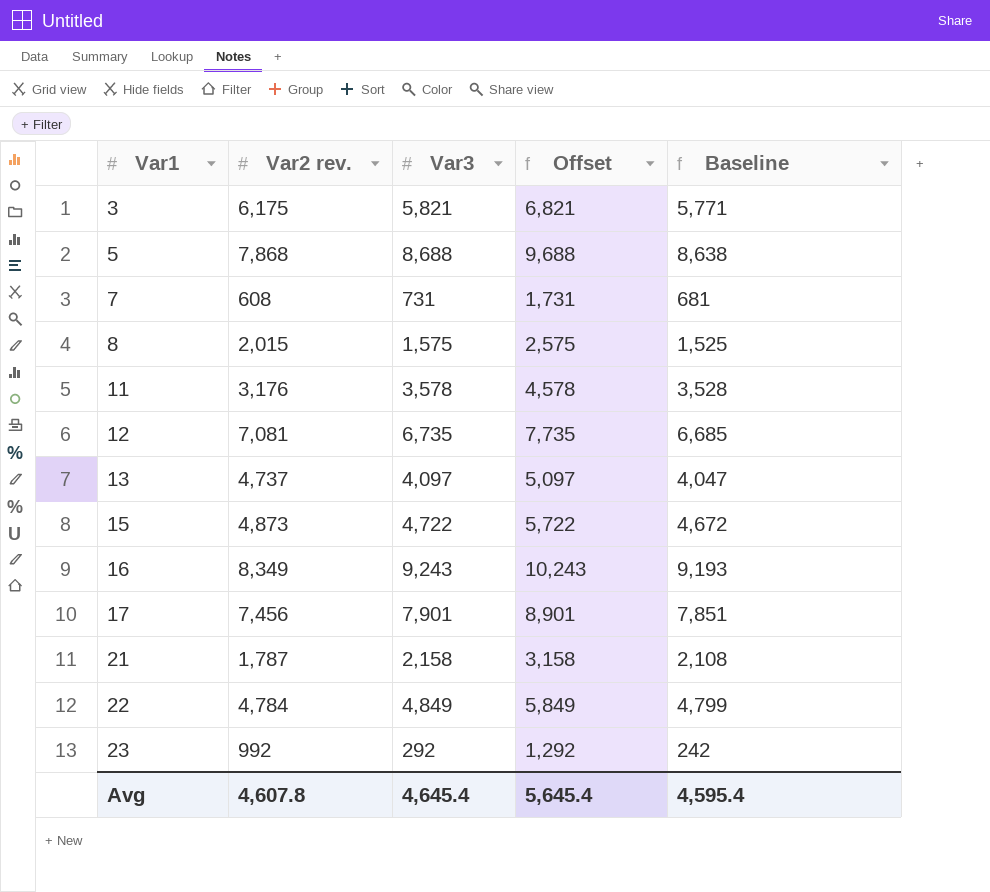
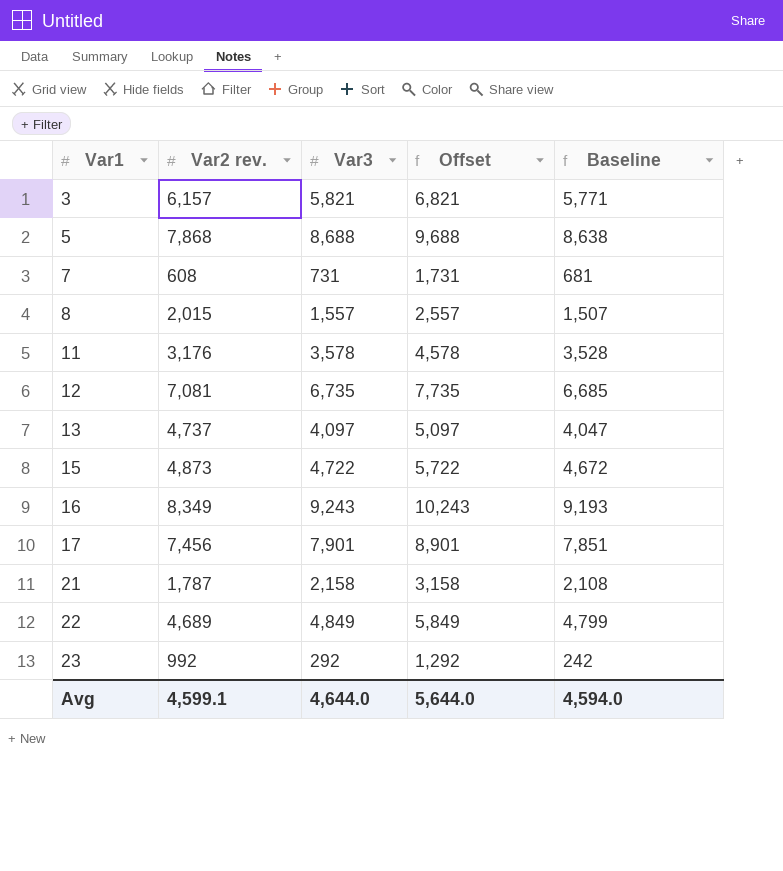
3 | Var2 rev.: 6,175 -> 6,157
8 | Var3: 1,575 -> 1,557
8 | Offset: 2,575 -> 2,557
8 | Baseline: 1,525 -> 1,507
22 | Var2 rev.: 4,784 -> 4,689
Avg | Var2 rev.: 4,607.8 -> 4,599.1
Avg | Var3: 4,645.4 -> 4,644.0
Avg | Offset: 5,645.4 -> 5,644.0
Avg | Baseline: 4,595.4 -> 4,594.0

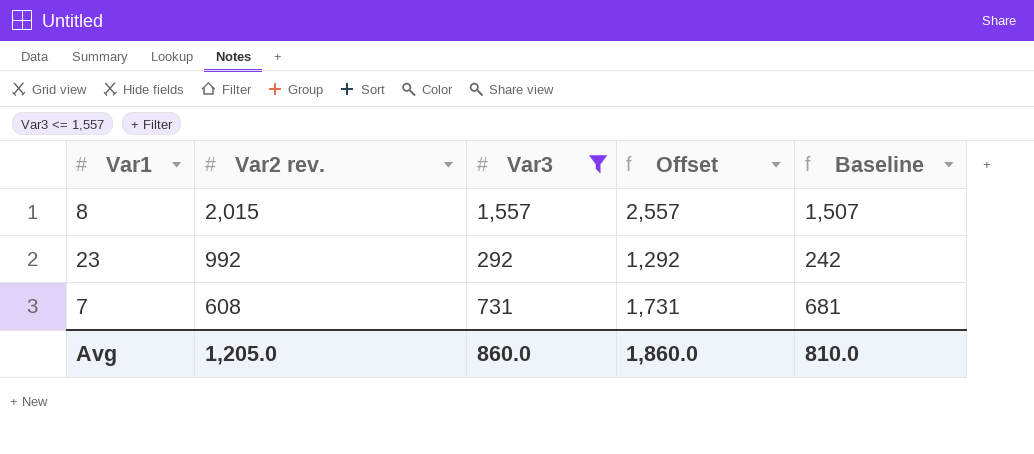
filter: none -> Var3 <= 1,557
row order: Var1 ascending -> Var2 rev. descending
Avg | Var2 rev.: 4,599.1 -> 1,205.0
Avg | Var3: 4,644.0 -> 860.0
Avg | Offset: 5,644.0 -> 1,860.0
Avg | Baseline: 4,594.0 -> 810.0

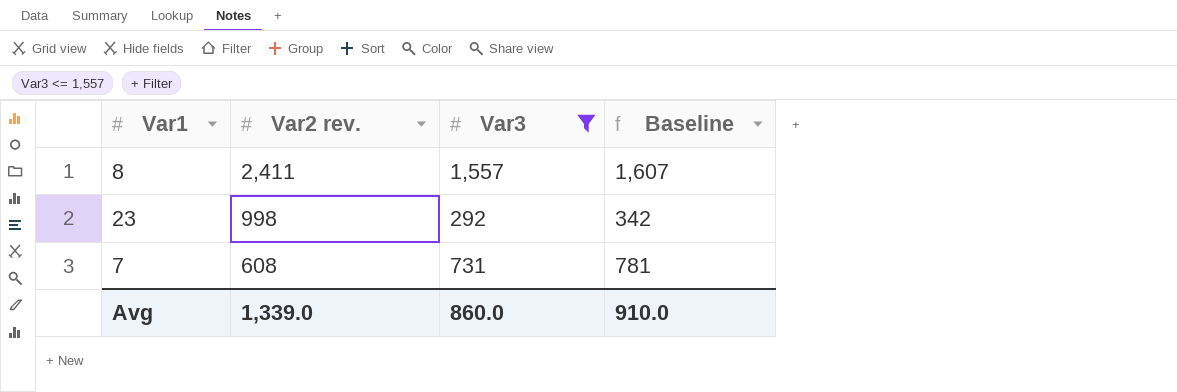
column Offset | formula: [Var3] + 1000 -> none
column Baseline | formula: [Var3] - 50 -> [Var3] + 50
8 | Var2 rev.: 2,015 -> 2,411
23 | Var2 rev.: 992 -> 998
Avg | Var2 rev.: 1,205.0 -> 1,339.0
Avg | Baseline: 810.0 -> 910.0

